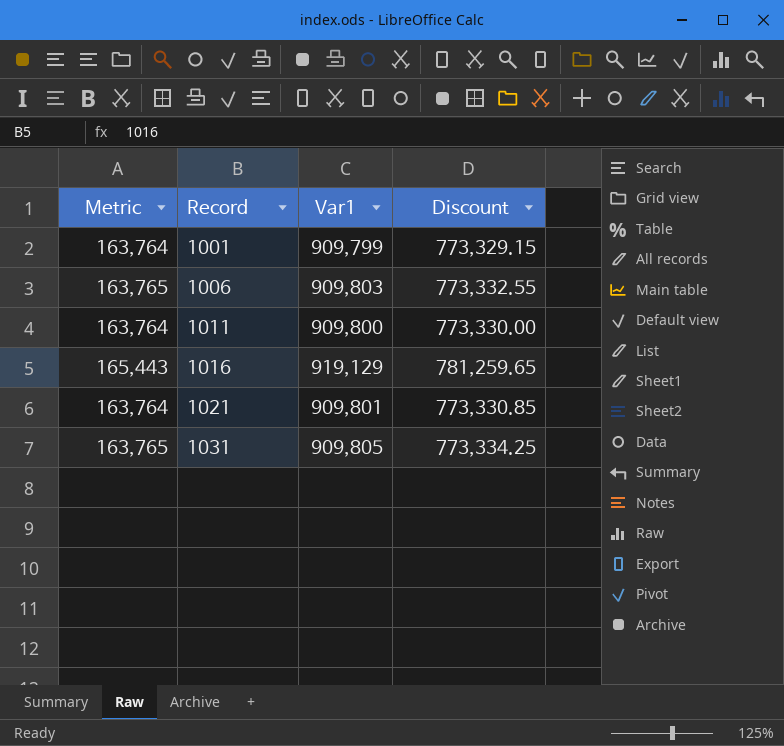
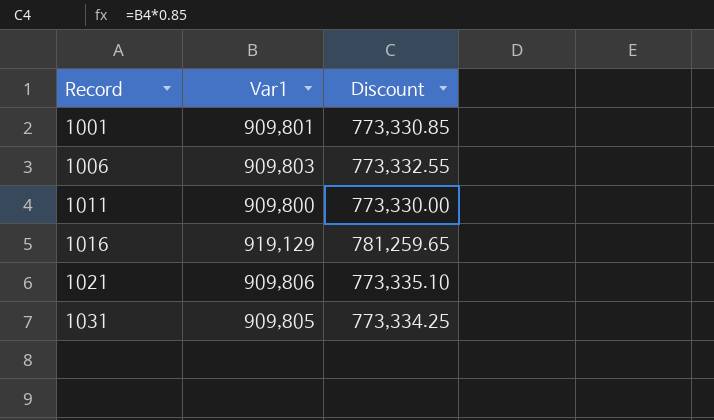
column Metric | formula: [Var1] * 0.18 -> none
1001 | Var1: 909,799 -> 909,801
1001 | Discount: 773,329.15 -> 773,330.85
1021 | Var1: 909,801 -> 909,806
1021 | Discount: 773,330.85 -> 773,335.10

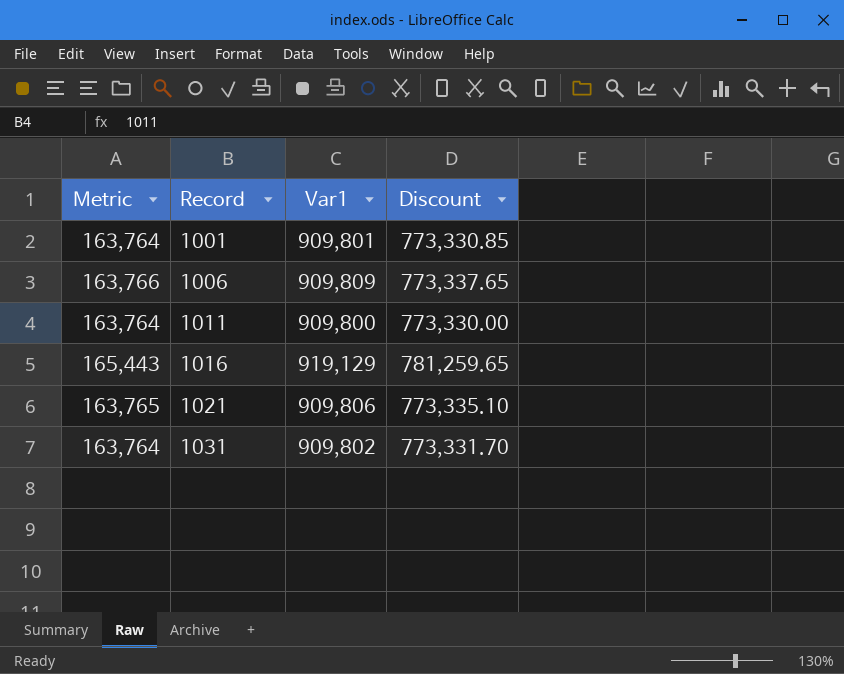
column Metric | formula: none -> [Var1] * 0.18
1006 | Var1: 909,803 -> 909,809
1006 | Discount: 773,332.55 -> 773,337.65
1031 | Var1: 909,805 -> 909,802
1031 | Discount: 773,334.25 -> 773,331.70

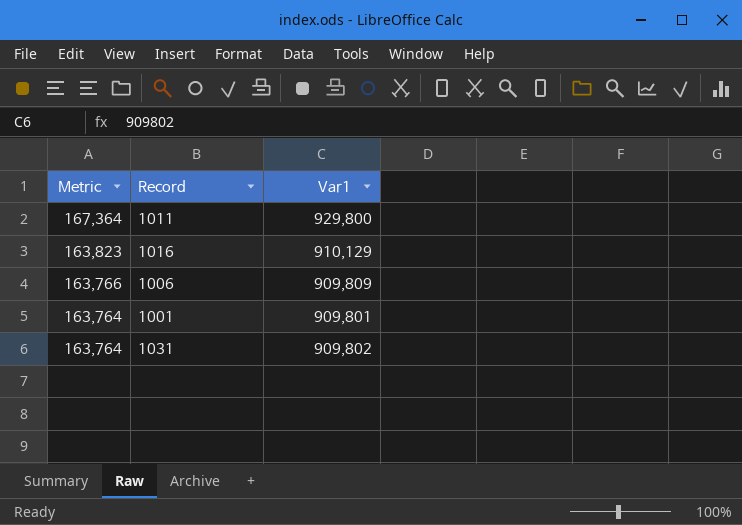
row order: Record ascending -> Metric descending
column Discount | formula: [Var1] * 0.85 -> none
row 1021: 163,765 | 909,806 | 773,335.10 -> none
1011 | Metric: 163,764 -> 167,364
1011 | Var1: 909,800 -> 929,800
1016 | Metric: 165,443 -> 163,823
1016 | Var1: 919,129 -> 910,129

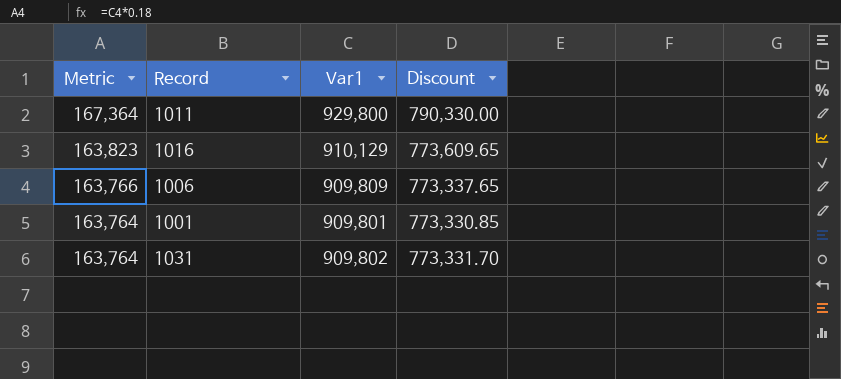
column Discount | formula: none -> [Var1] * 0.85

